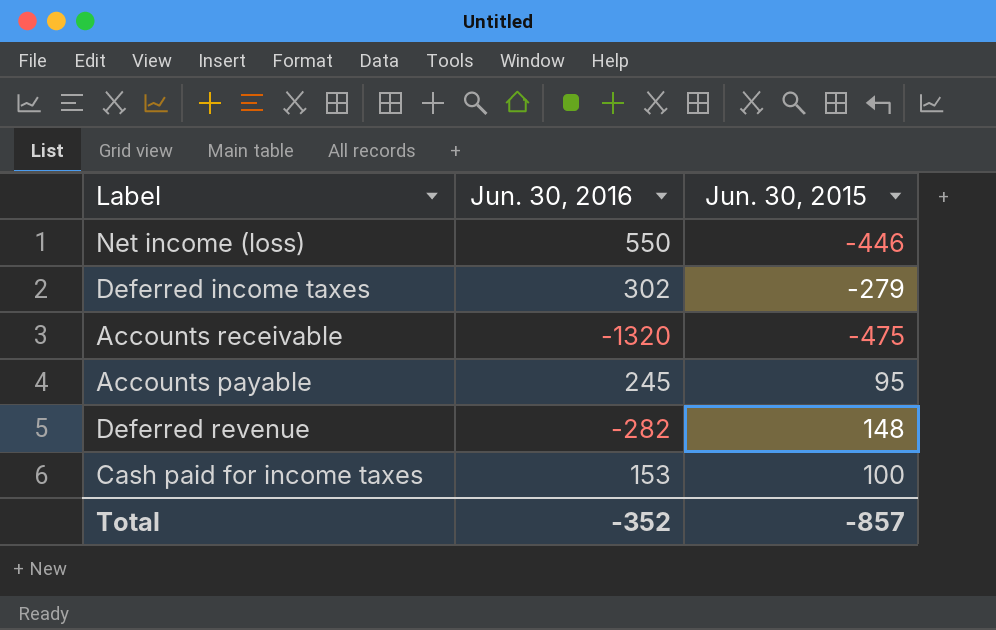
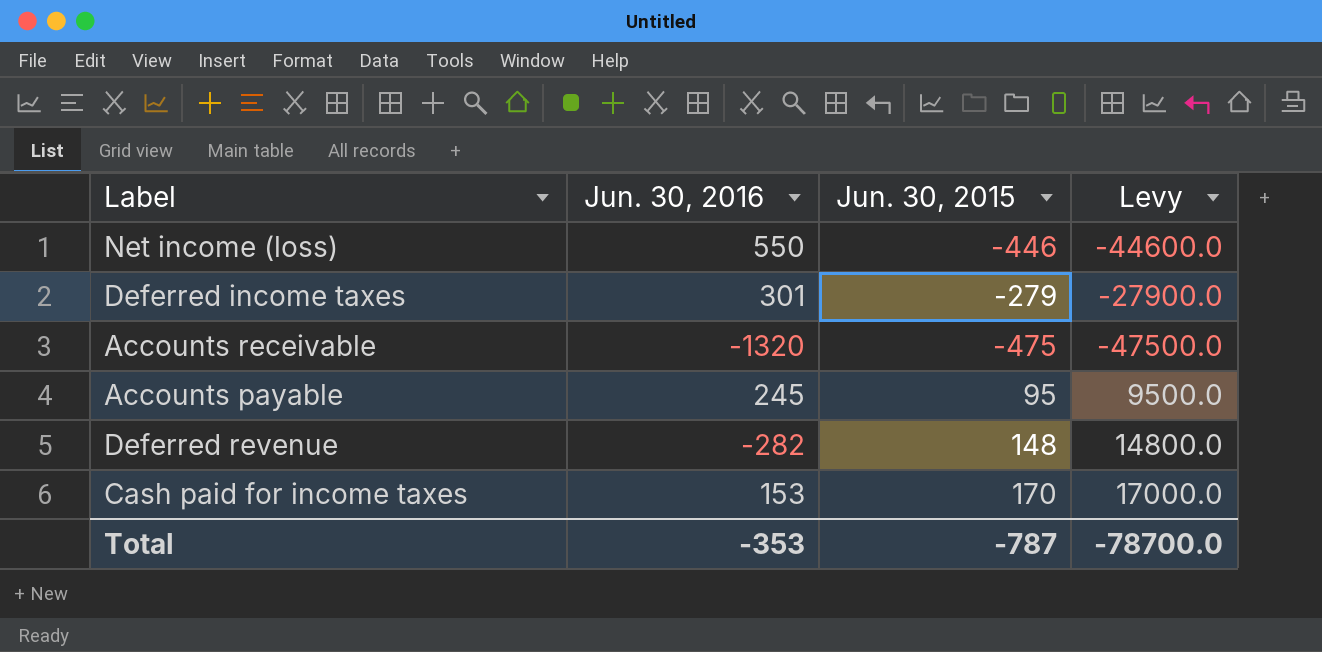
column Levy | formula: none -> [Jun. 30, 2015] * 100
Deferred income taxes | Jun. 30, 2016: 302 -> 301
Cash paid for income taxes | Jun. 30, 2015: 100 -> 170
Total | Jun. 30, 2016: -352 -> -353
Total | Jun. 30, 2015: -857 -> -787

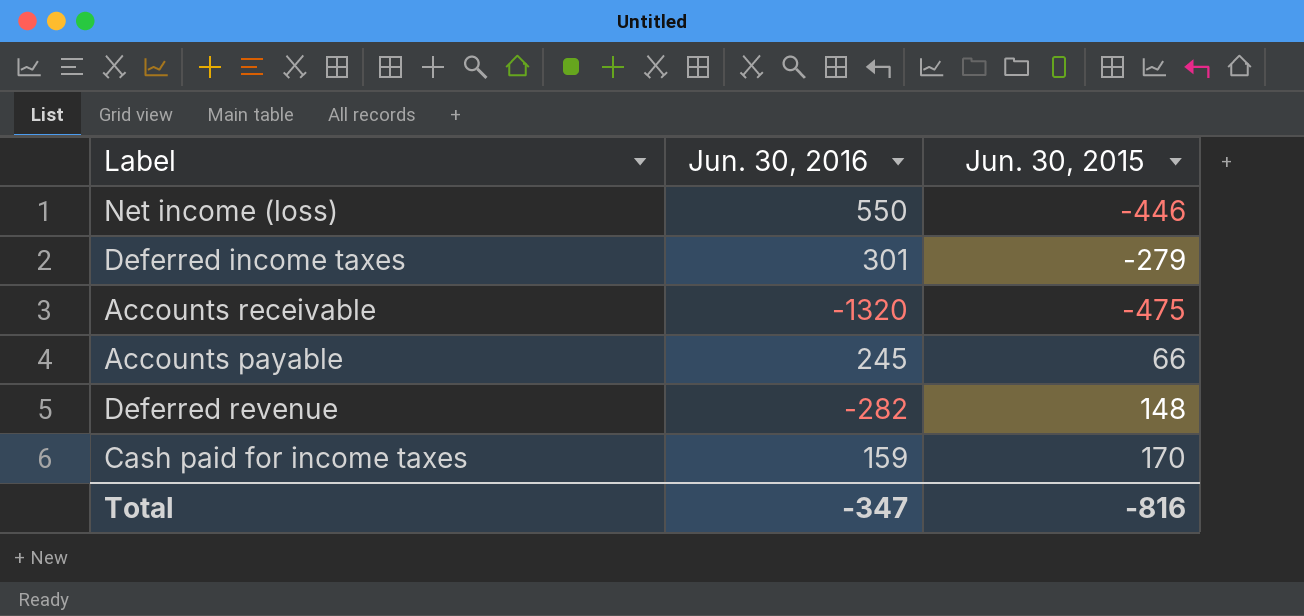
column Levy | formula: [Jun. 30, 2015] * 100 -> none
Accounts payable | Jun. 30, 2015: 95 -> 66
Cash paid for income taxes | Jun. 30, 2016: 153 -> 159
Total | Jun. 30, 2016: -353 -> -347
Total | Jun. 30, 2015: -787 -> -816

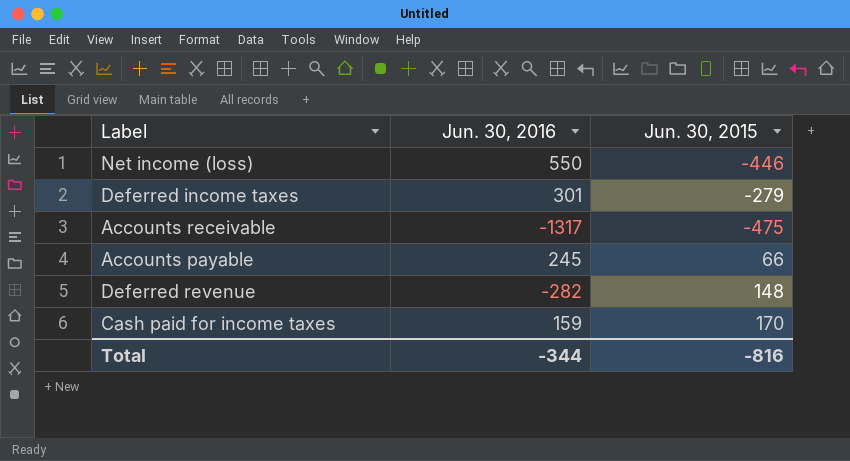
Accounts receivable | Jun. 30, 2016: -1320 -> -1317
Total | Jun. 30, 2016: -347 -> -344

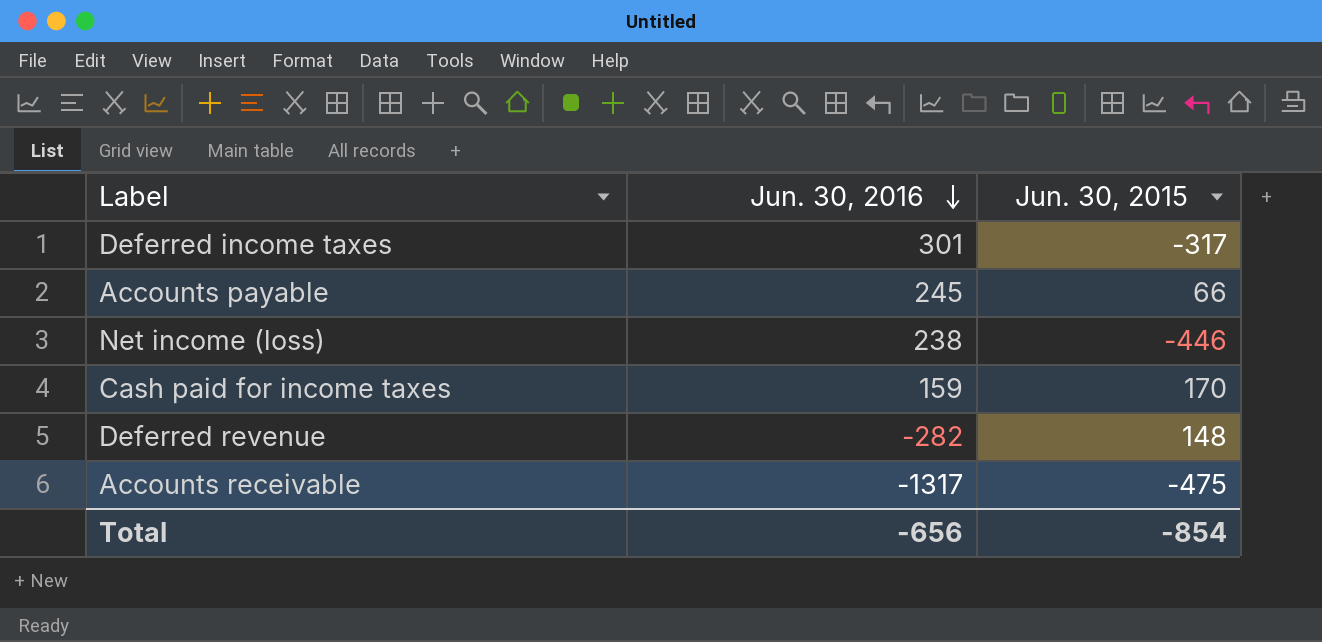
row order: none -> Jun. 30, 2016 descending
Deferred income taxes | Jun. 30, 2015: -279 -> -317
Net income (loss) | Jun. 30, 2016: 550 -> 238
Total | Jun. 30, 2016: -344 -> -656
Total | Jun. 30, 2015: -816 -> -854

